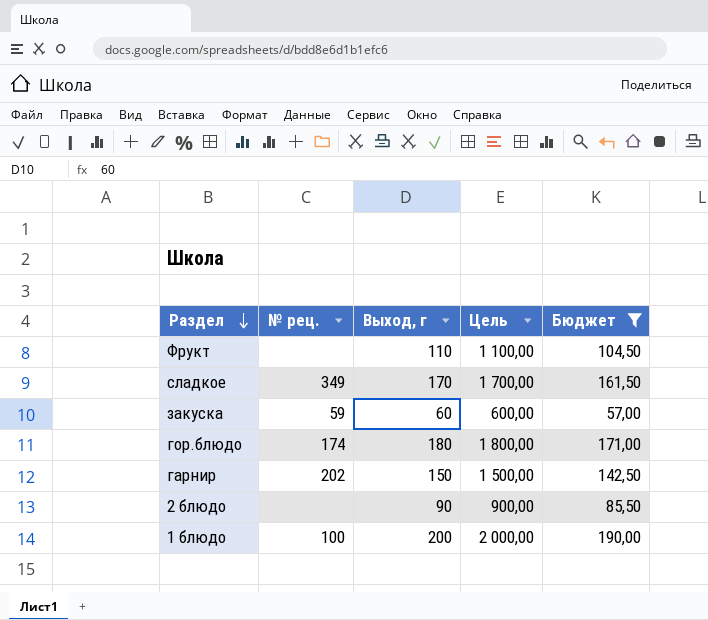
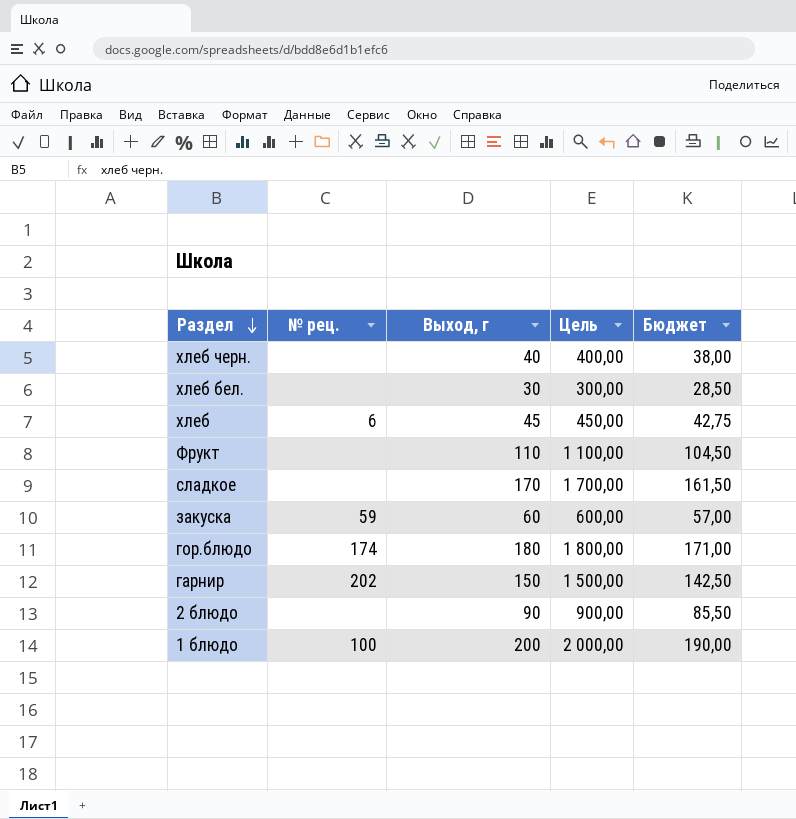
filter: Бюджет >= 57,00 -> none
сладкое | № рец.: 349 -> none

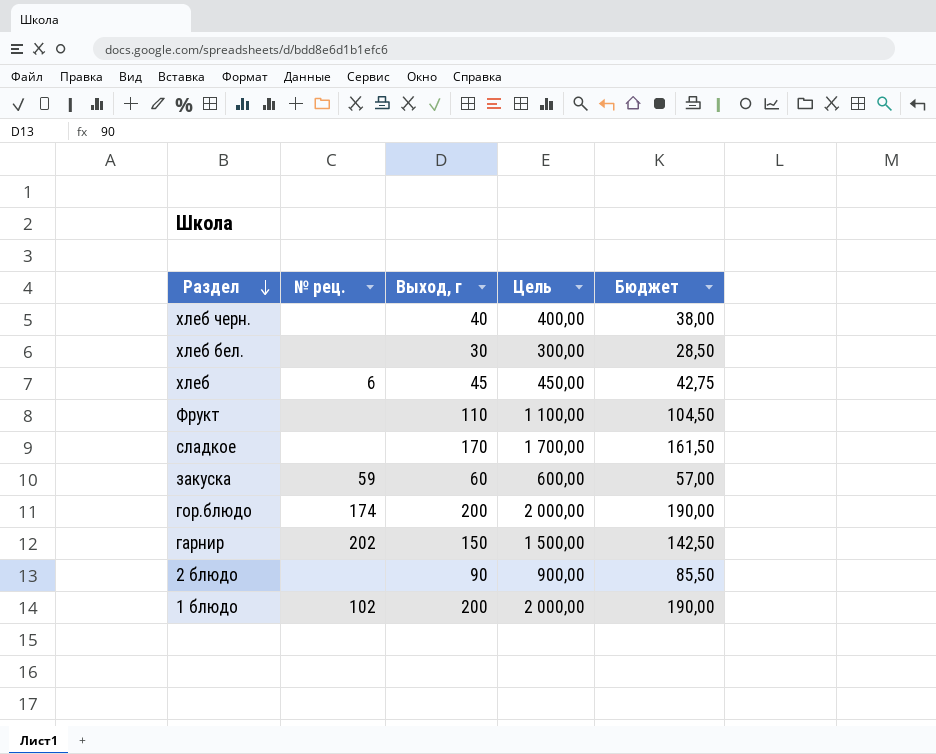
гор.блюдо | Выход, г: 180 -> 200
гор.блюдо | Цель: 1 800,00 -> 2 000,00
гор.блюдо | Бюджет: 171,00 -> 190,00
1 блюдо | № рец.: 100 -> 102

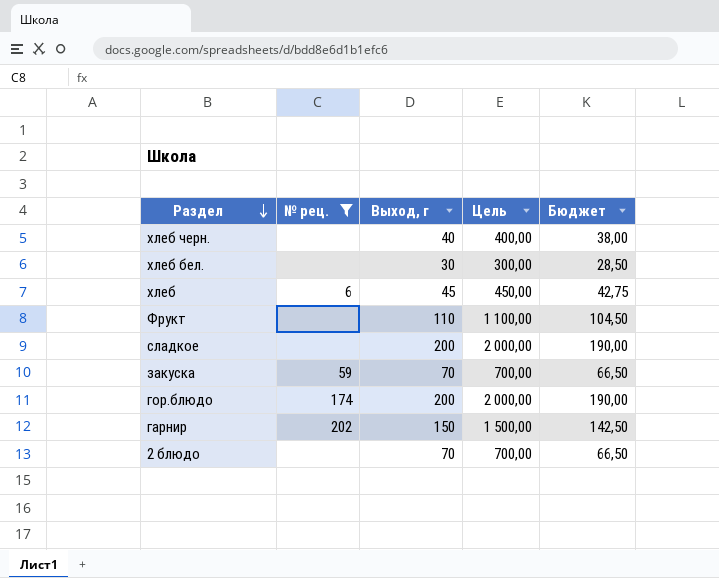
filter: none -> № рец. != 102
сладкое | Выход, г: 170 -> 200
сладкое | Цель: 1 700,00 -> 2 000,00
сладкое | Бюджет: 161,50 -> 190,00
закуска | Выход, г: 60 -> 70
закуска | Цель: 600,00 -> 700,00
закуска | Бюджет: 57,00 -> 66,50
2 блюдо | Выход, г: 90 -> 70
2 блюдо | Цель: 900,00 -> 700,00
2 блюдо | Бюджет: 85,50 -> 66,50

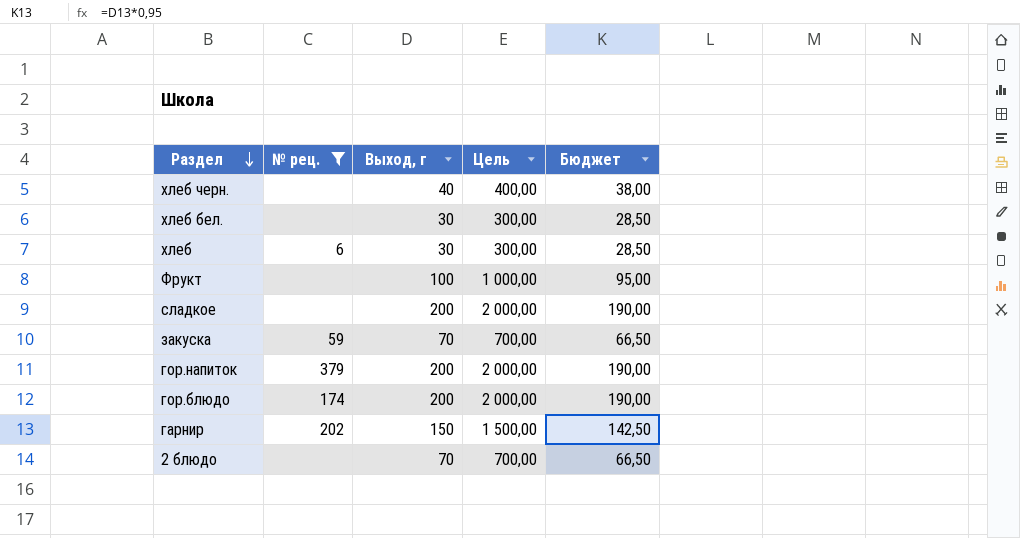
хлеб | Выход, г: 45 -> 30
хлеб | Цель: 450,00 -> 300,00
хлеб | Бюджет: 42,75 -> 28,50
Фрукт | Выход, г: 110 -> 100
Фрукт | Цель: 1 100,00 -> 1 000,00
Фрукт | Бюджет: 104,50 -> 95,00
row гор.напиток: none -> 379 | 200 | 2 000,00 | 190,00

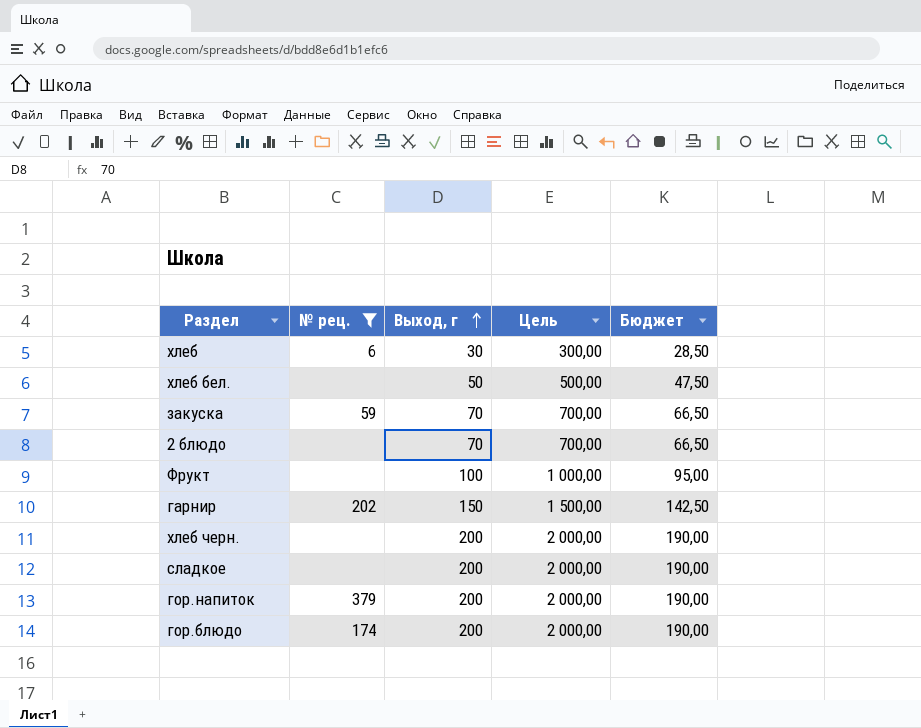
row order: Раздел descending -> Выход, г ascending
хлеб бел. | Выход, г: 30 -> 50
хлеб бел. | Цель: 300,00 -> 500,00
хлеб бел. | Бюджет: 28,50 -> 47,50
хлеб черн. | Выход, г: 40 -> 200
хлеб черн. | Цель: 400,00 -> 2 000,00
хлеб черн. | Бюджет: 38,00 -> 190,00

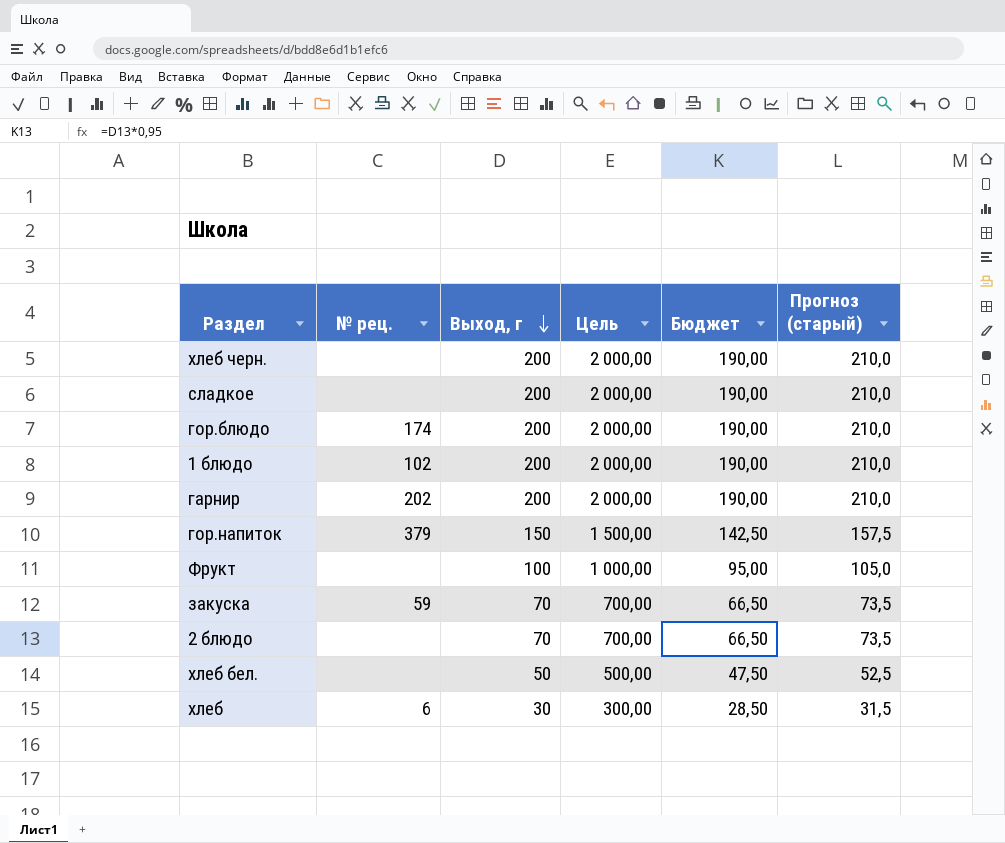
filter: № рец. != 102 -> none
row order: Выход, г ascending -> Выход, г descending
column Прогноз (старый) | formula: none -> [Выход, г] * 1,05
гарнир | Выход, г: 150 -> 200
гарнир | Цель: 1 500,00 -> 2 000,00
гарнир | Бюджет: 142,50 -> 190,00
гор.напиток | Выход, г: 200 -> 150
гор.напиток | Цель: 2 000,00 -> 1 500,00
гор.напиток | Бюджет: 190,00 -> 142,50

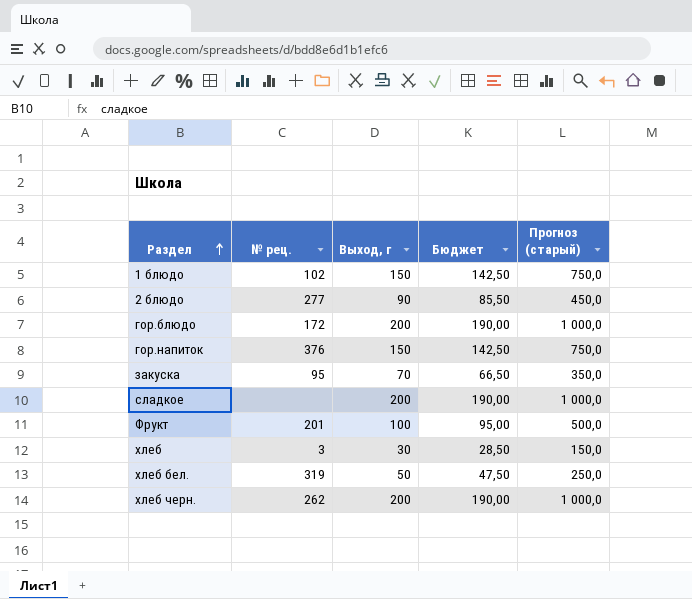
row order: Выход, г descending -> Раздел ascending
column Цель | formula: [Выход, г] * 10 -> none
column Прогноз (старый) | formula: [Выход, г] * 1,05 -> [Выход, г] * 5
row гарнир: 202 | 200 | 2 000,00 | 190,00 | 210,0 -> none
1 блюдо | Выход, г: 200 -> 150
1 блюдо | Бюджет: 190,00 -> 142,50
2 блюдо | № рец.: none -> 277
2 блюдо | Выход, г: 70 -> 90
2 блюдо | Бюджет: 66,50 -> 85,50
гор.блюдо | № рец.: 174 -> 172
гор.напиток | № рец.: 379 -> 376
закуска | № рец.: 59 -> 95
Фрукт | № рец.: none -> 201
хлеб | № рец.: 6 -> 3
хлеб бел. | № рец.: none -> 319
хлеб черн. | № рец.: none -> 262

